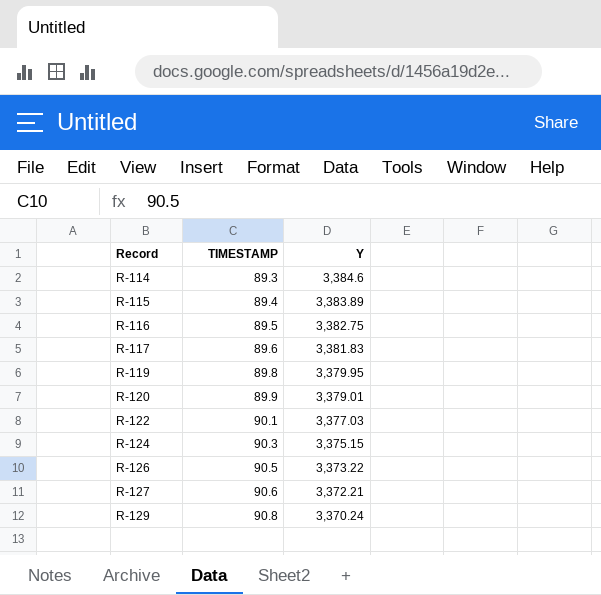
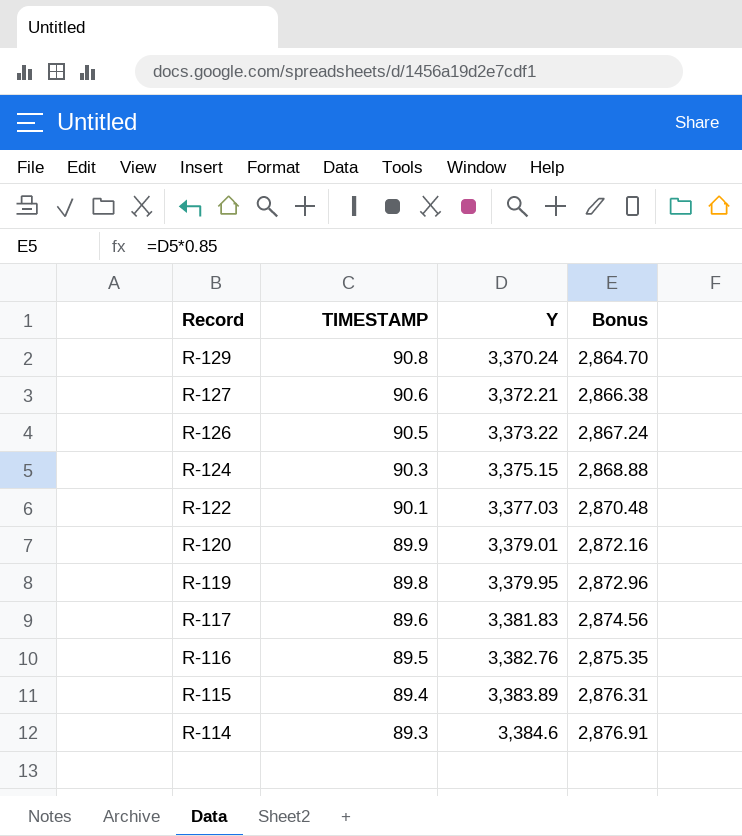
row order: Record ascending -> Record descending
column Bonus | formula: none -> [Y] * 0.85
R-116 | Y: 3,382.75 -> 3,382.76

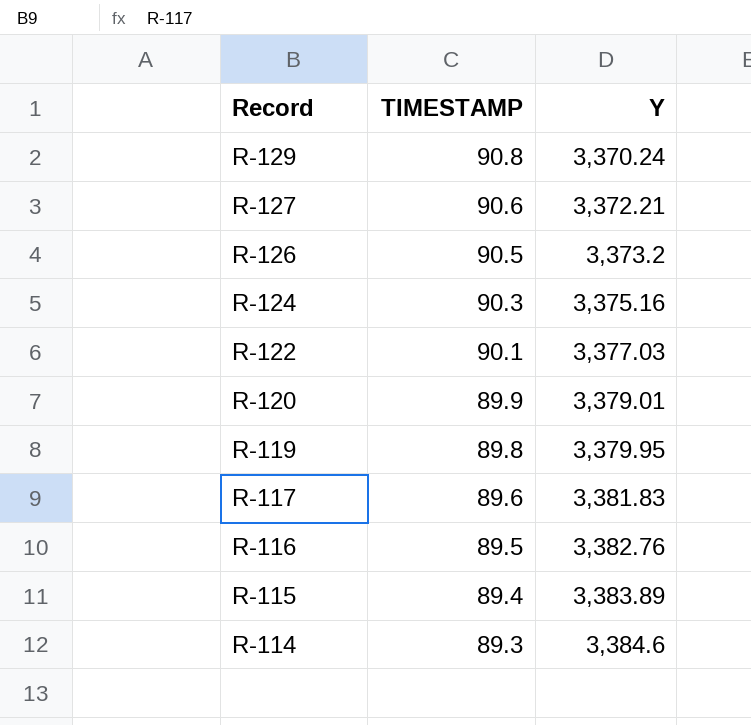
column Bonus | formula: [Y] * 0.85 -> none
R-126 | Y: 3,373.22 -> 3,373.2
R-124 | Y: 3,375.15 -> 3,375.16

